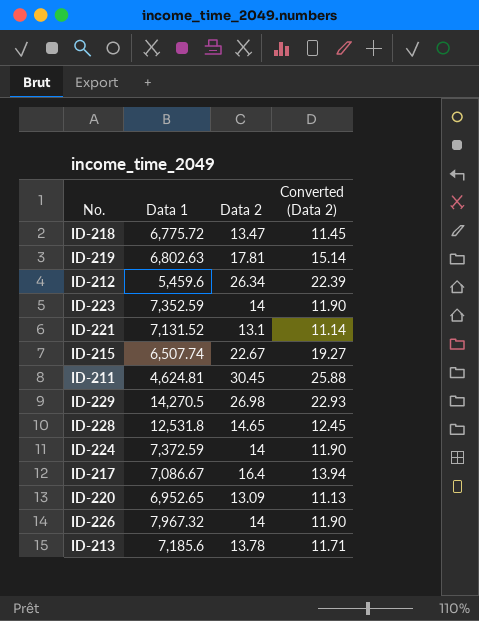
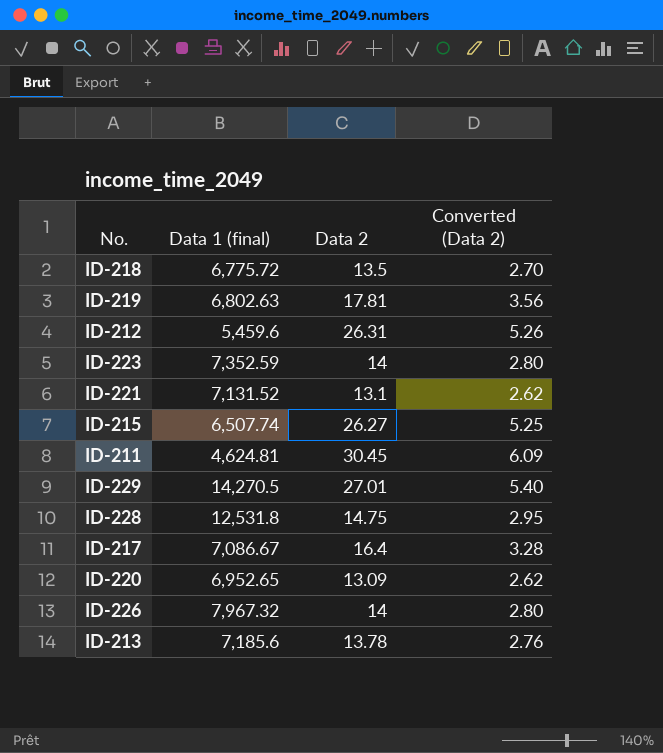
column name: Data 1 -> Data 1 (final)
column Converted (Data 2) | formula: [Data 2] * 0.85 -> [Data 2] * 0.2
row ID-224: 7,372.59 | 14 | 11.90 -> none
ID-218 | Data 2: 13.47 -> 13.5
ID-212 | Data 2: 26.34 -> 26.31
ID-215 | Data 2: 22.67 -> 26.27
ID-229 | Data 2: 26.98 -> 27.01
ID-228 | Data 2: 14.65 -> 14.75

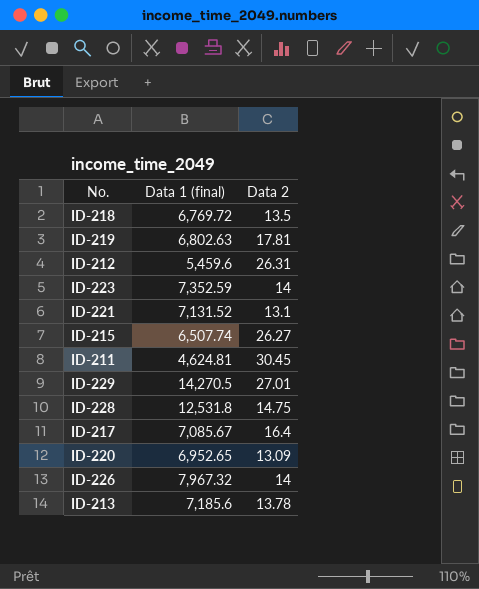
column Converted (Data 2) | formula: [Data 2] * 0.2 -> none
ID-218 | Data 1 (final): 6,775.72 -> 6,769.72
ID-217 | Data 1 (final): 7,086.67 -> 7,085.67

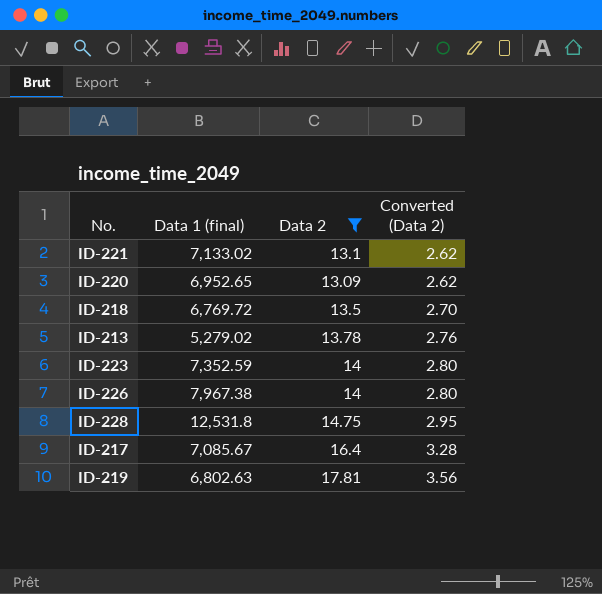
filter: none -> Data 2 <= 17.81
row order: none -> Converted (Data 2) ascending
column Converted (Data 2) | formula: none -> [Data 2] * 0.2
ID-221 | Data 1 (final): 7,131.52 -> 7,133.02
ID-213 | Data 1 (final): 7,185.6 -> 5,279.02
ID-226 | Data 1 (final): 7,967.32 -> 7,967.38

